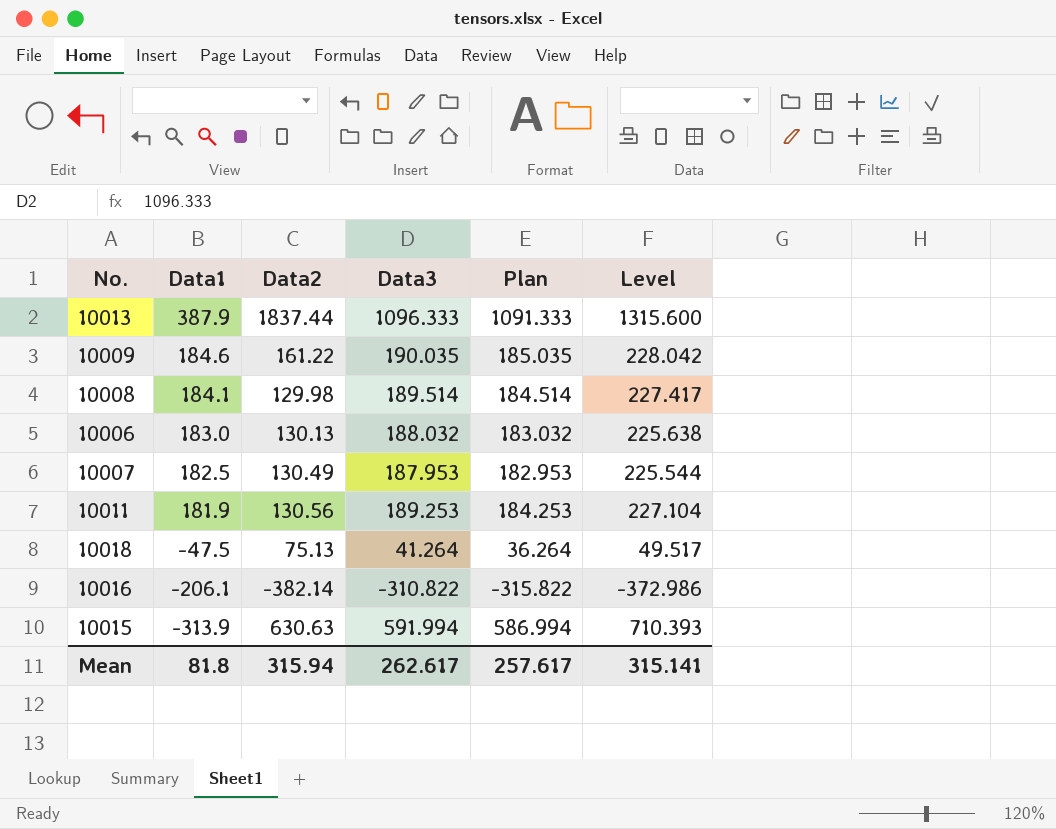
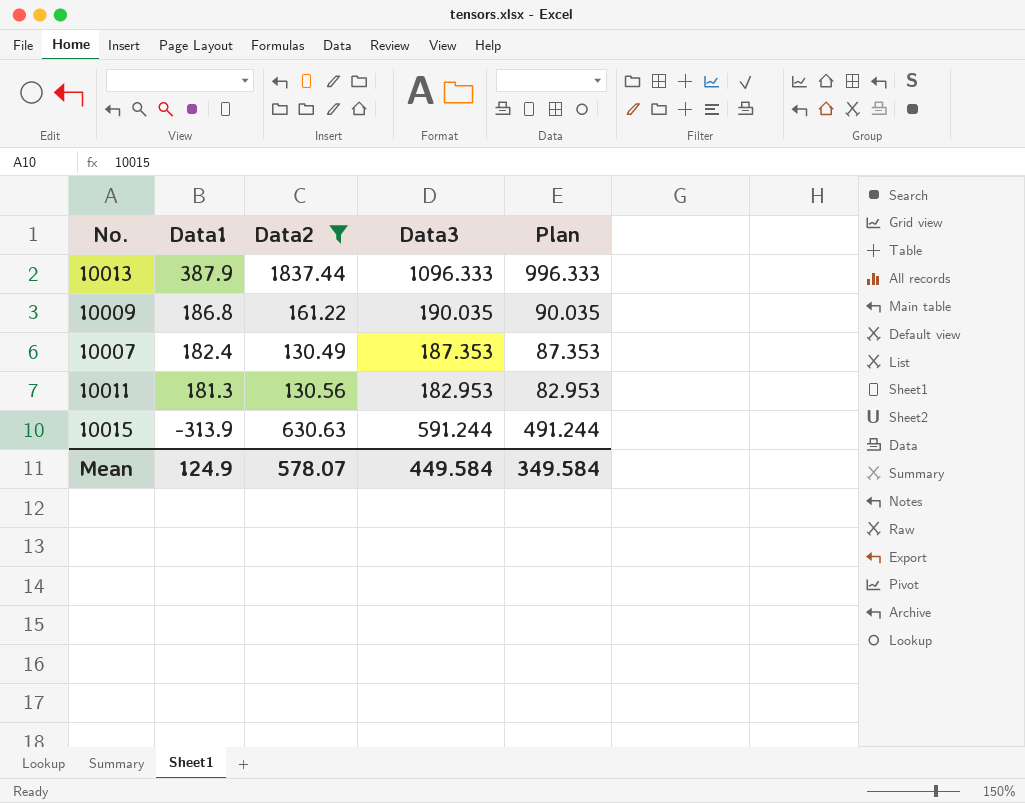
filter: none -> Data2 >= 130.49
column Level | formula: [Data3] * 1.2 -> none
column Plan | formula: [Data3] - 5 -> [Data3] - 100
10009 | Data1: 184.6 -> 186.8
10007 | Data1: 182.5 -> 182.4
10007 | Data3: 187.953 -> 187.353
10011 | Data1: 181.9 -> 181.3
10011 | Data3: 189.253 -> 182.953
10015 | Data3: 591.994 -> 591.244
Mean | Data1: 81.8 -> 124.9
Mean | Data2: 315.94 -> 578.07
Mean | Data3: 262.617 -> 449.584
Mean | Plan: 257.617 -> 349.584

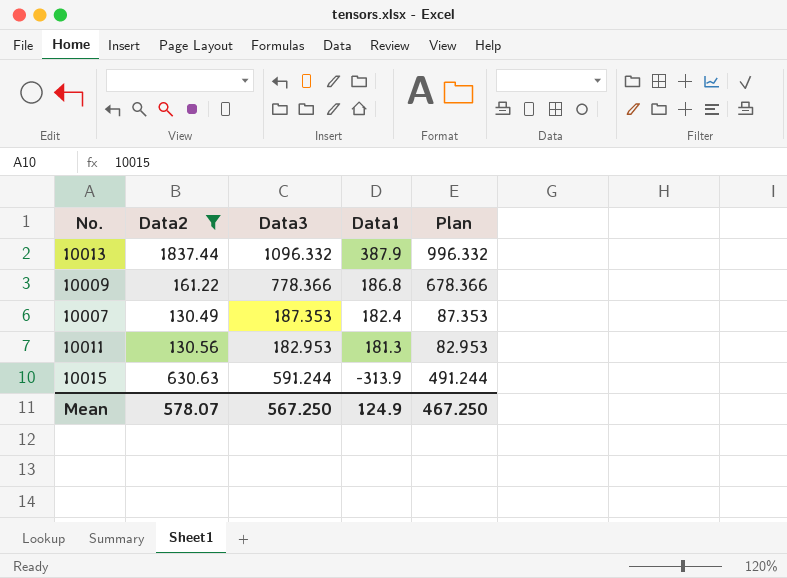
column Data1 | position: 2 -> 4
10013 | Data3: 1096.333 -> 1096.332
10013 | Plan: 996.333 -> 996.332
10009 | Data3: 190.035 -> 778.366
10009 | Plan: 90.035 -> 678.366
Mean | Data3: 449.584 -> 567.250
Mean | Plan: 349.584 -> 467.250

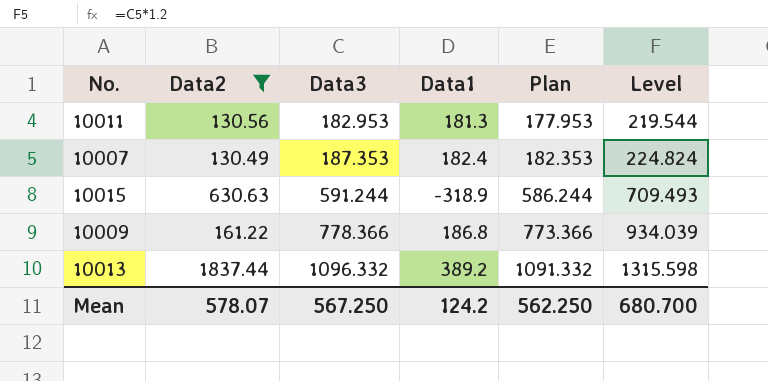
row order: Data1 descending -> Data3 ascending
column Plan | formula: [Data3] - 100 -> [Data3] - 5
column Level | formula: none -> [Data3] * 1.2
10015 | Data1: -313.9 -> -318.9
10013 | Data1: 387.9 -> 389.2
Mean | Data1: 124.9 -> 124.2
Mean | Plan: 467.250 -> 562.250

